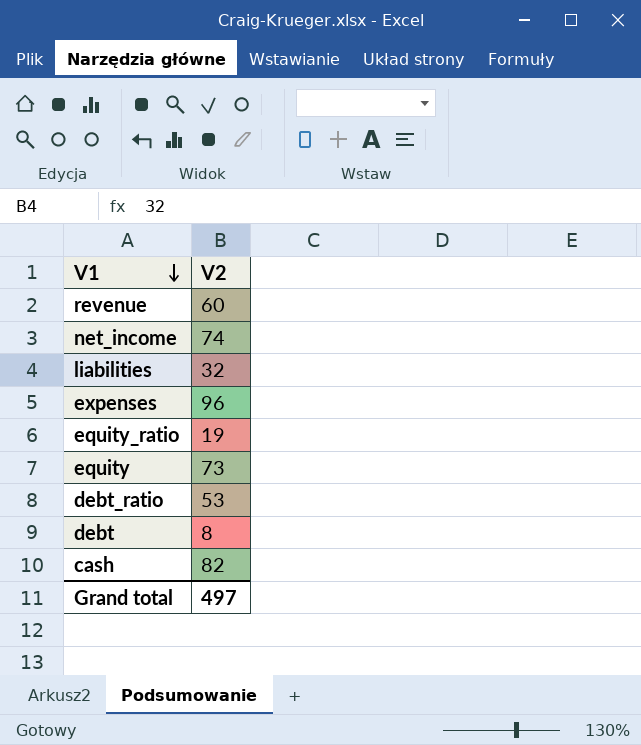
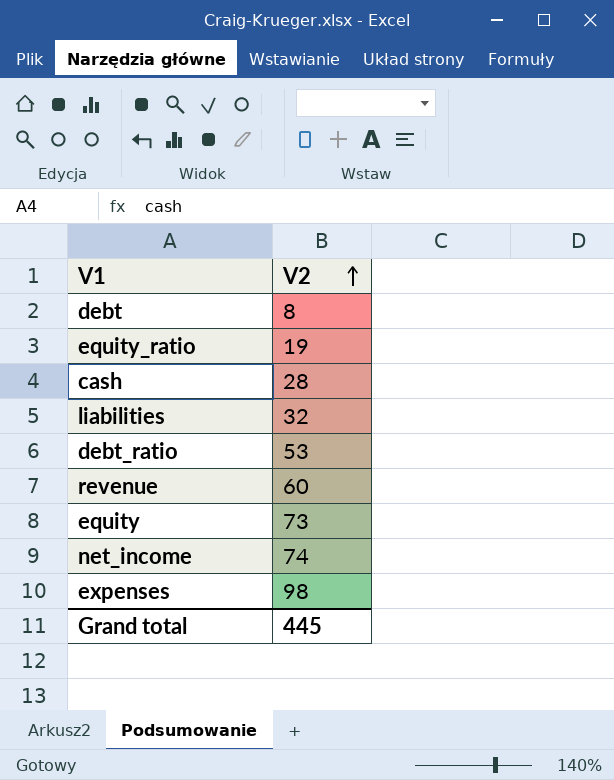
row order: V1 descending -> V2 ascending
cash | V2: 82 -> 28
expenses | V2: 96 -> 98
Grand total | V2: 497 -> 445

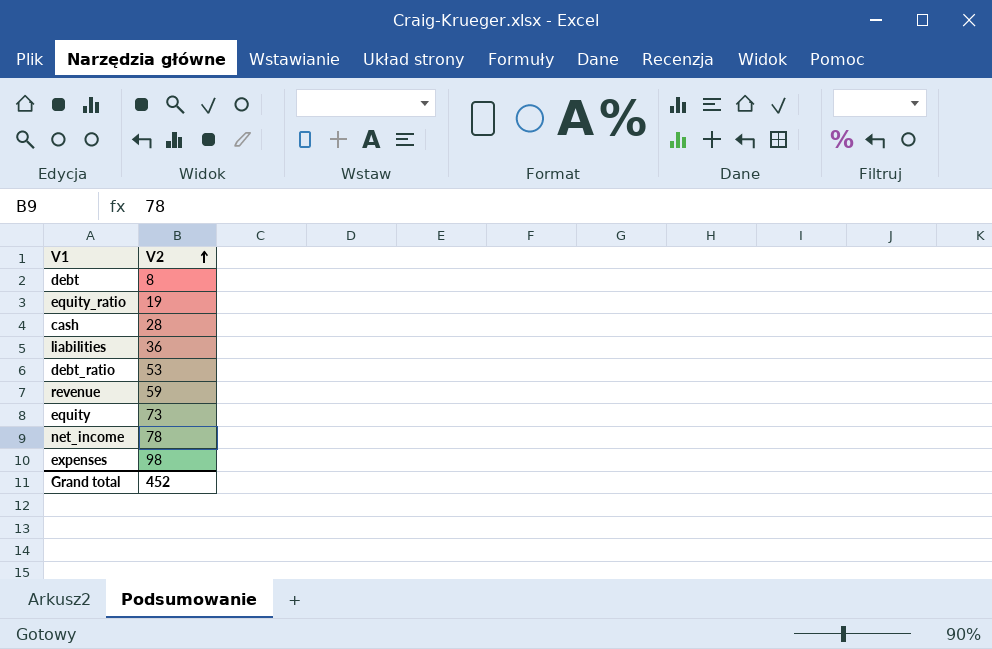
liabilities | V2: 32 -> 36
revenue | V2: 60 -> 59
net_income | V2: 74 -> 78
Grand total | V2: 445 -> 452

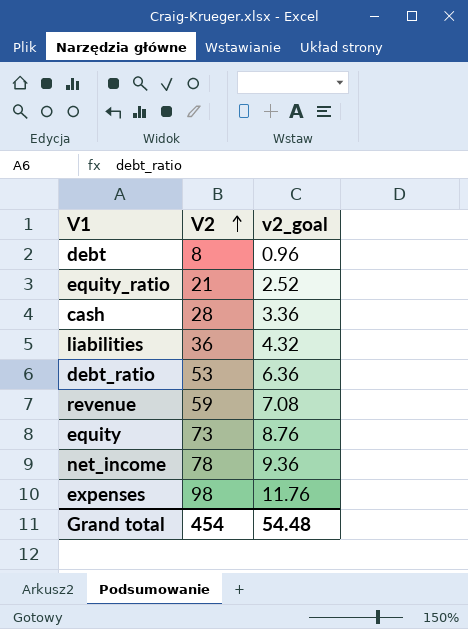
column v2_goal | formula: none -> [V2] * 0.12
equity_ratio | V2: 19 -> 21
Grand total | V2: 452 -> 454

